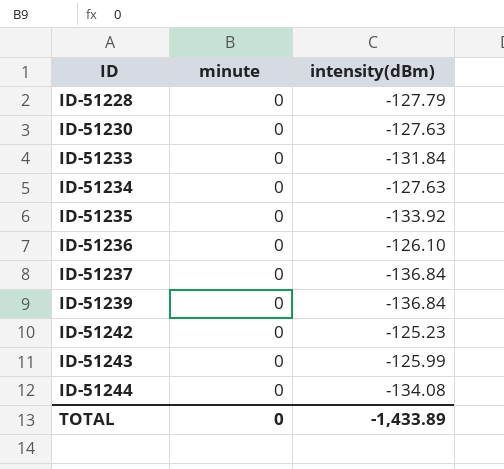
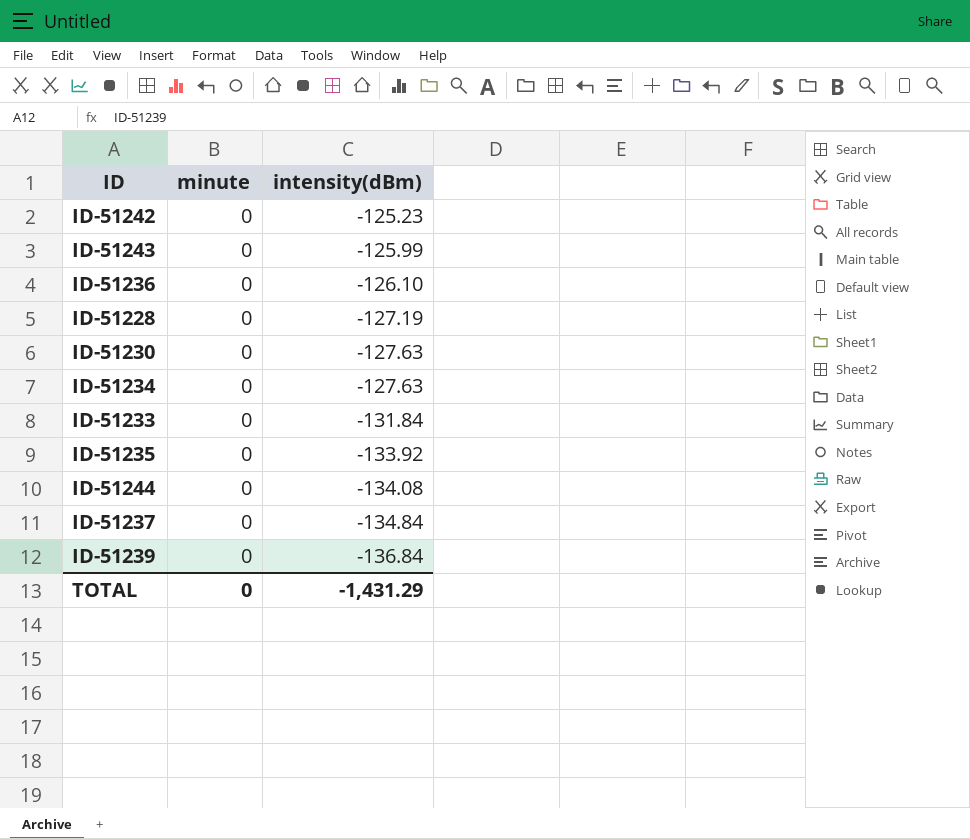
row order: ID ascending -> intensity(dBm) descending
ID-51228 | intensity(dBm): -127.79 -> -127.19
ID-51237 | intensity(dBm): -136.84 -> -134.84
TOTAL | intensity(dBm): -1,433.89 -> -1,431.29

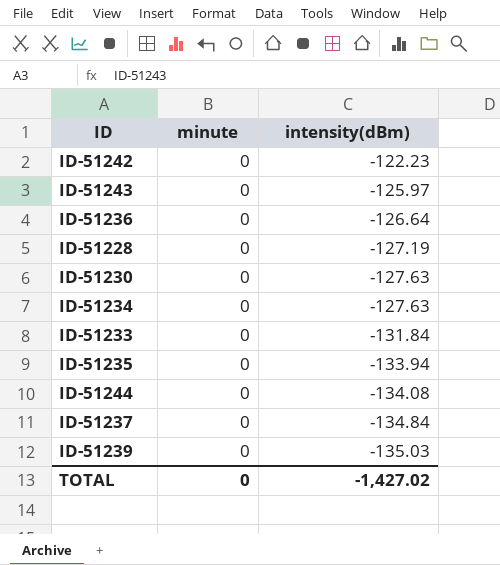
ID-51242 | intensity(dBm): -125.23 -> -122.23
ID-51243 | intensity(dBm): -125.99 -> -125.97
ID-51236 | intensity(dBm): -126.10 -> -126.64
ID-51235 | intensity(dBm): -133.92 -> -133.94
ID-51239 | intensity(dBm): -136.84 -> -135.03
TOTAL | intensity(dBm): -1,431.29 -> -1,427.02

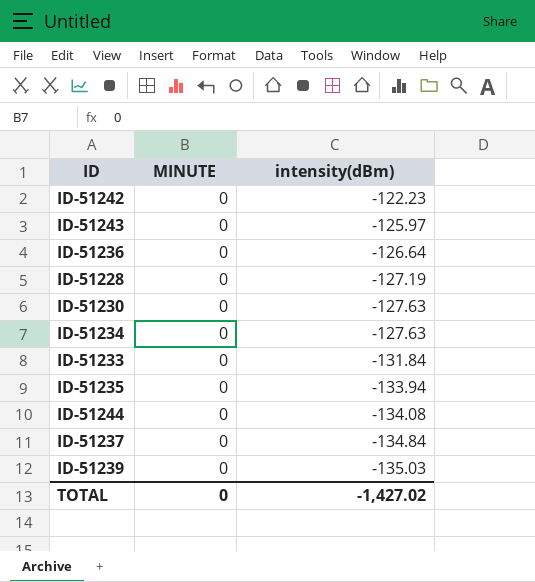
column name: minute -> MINUTE

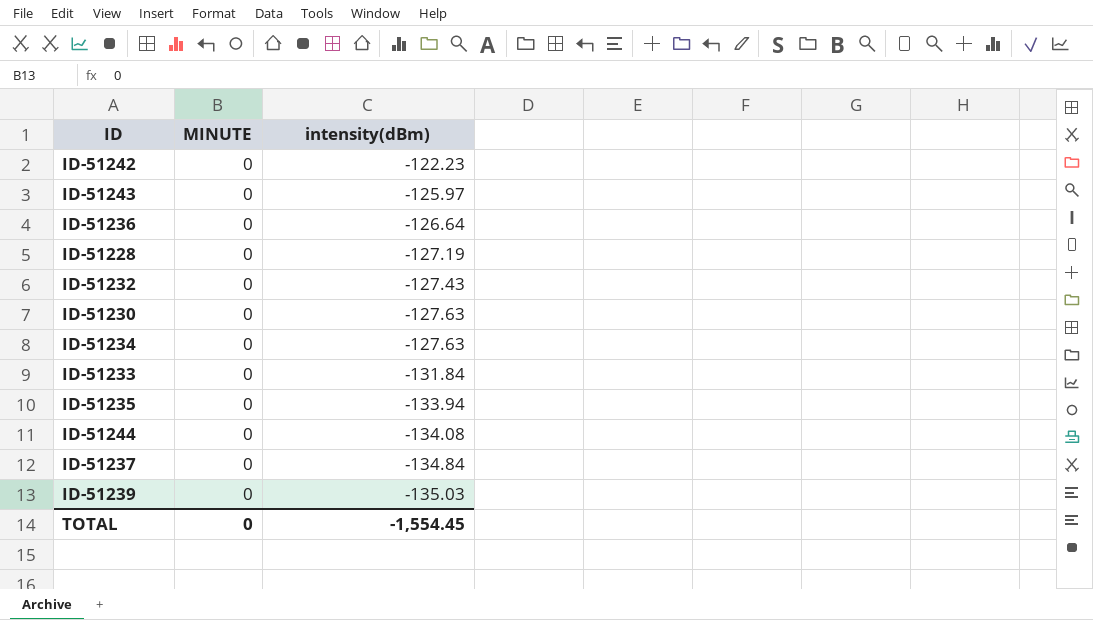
row ID-51232: none -> 0 | -127.43
TOTAL | intensity(dBm): -1,427.02 -> -1,554.45

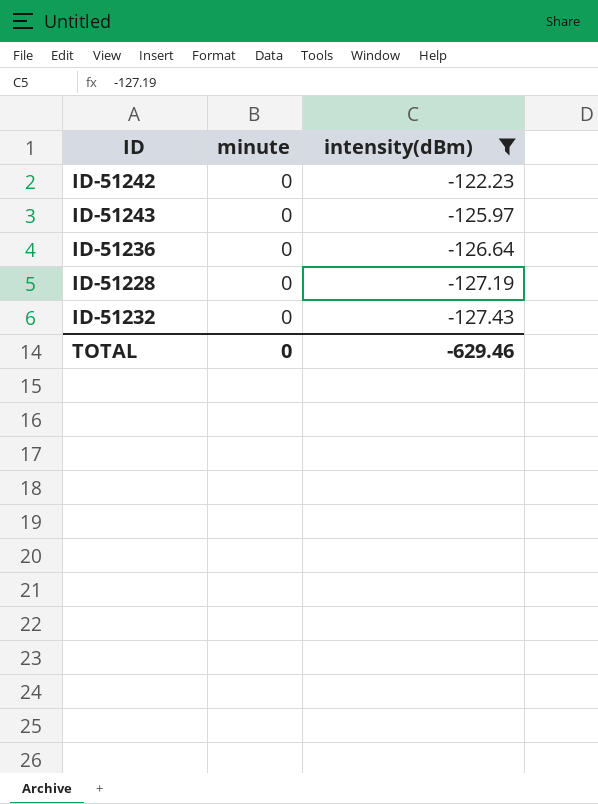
filter: none -> intensity(dBm) >= -127.43
column name: MINUTE -> minute
TOTAL | intensity(dBm): -1,554.45 -> -629.46

